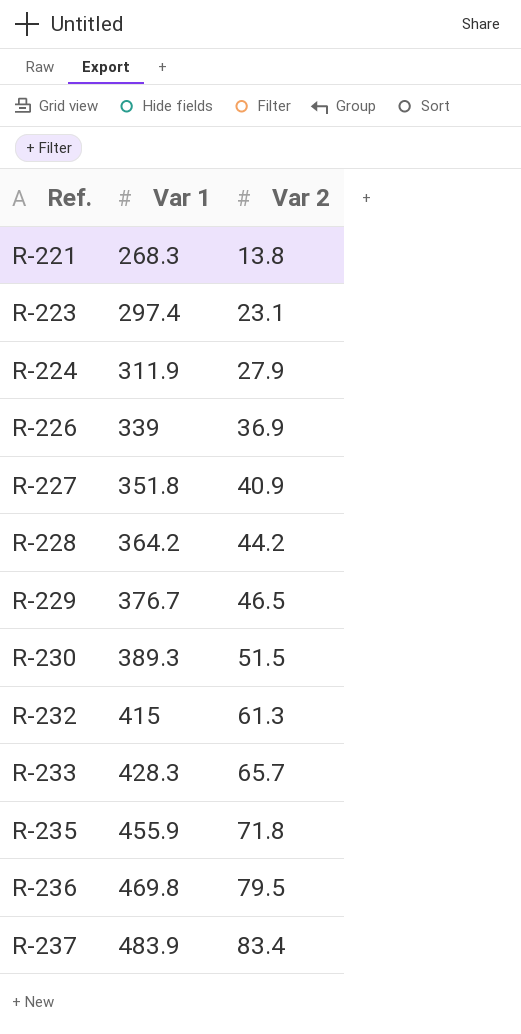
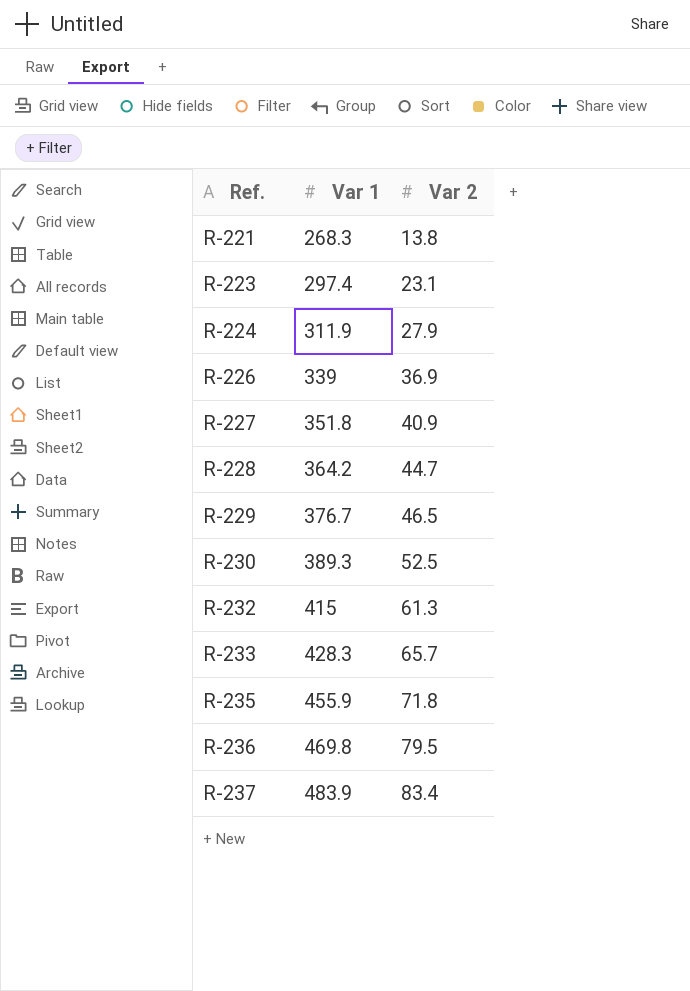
R-228 | Var 2: 44.2 -> 44.7
R-230 | Var 2: 51.5 -> 52.5

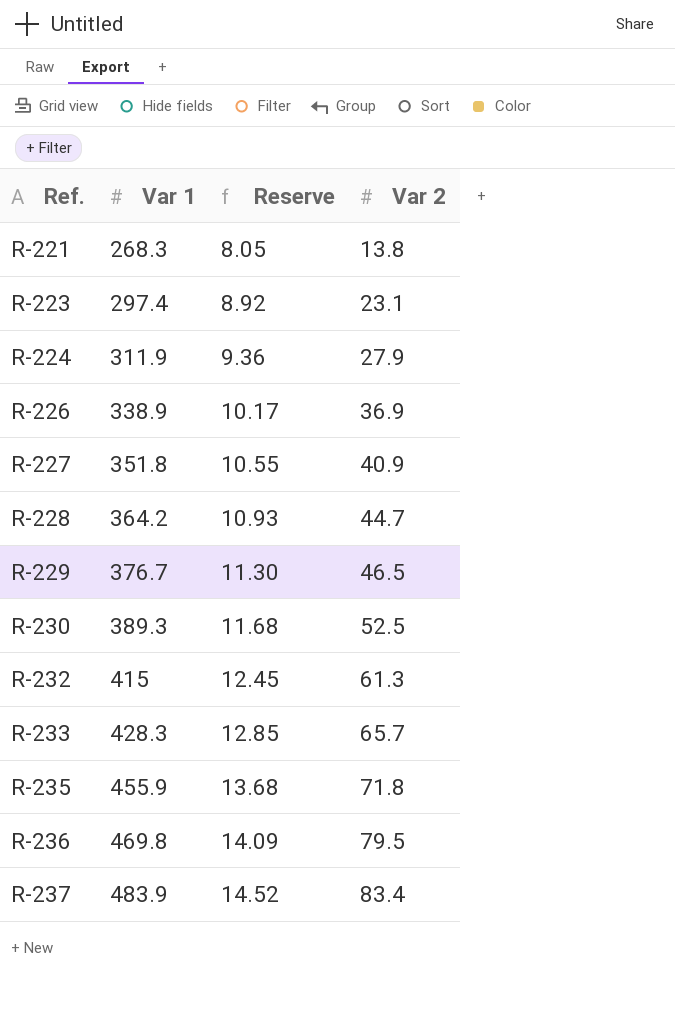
column Reserve | formula: none -> [Var 1] * 0.03
R-226 | Var 1: 339 -> 338.9

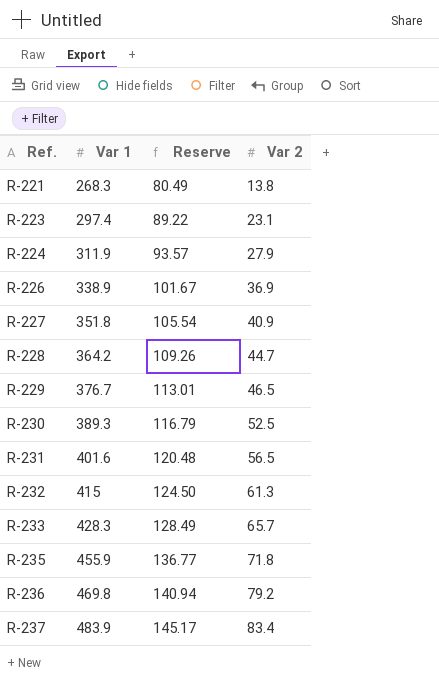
column Reserve | formula: [Var 1] * 0.03 -> [Var 1] * 0.3
row R-231: none -> 401.6 | 120.48 | 56.5
R-236 | Var 2: 79.5 -> 79.2

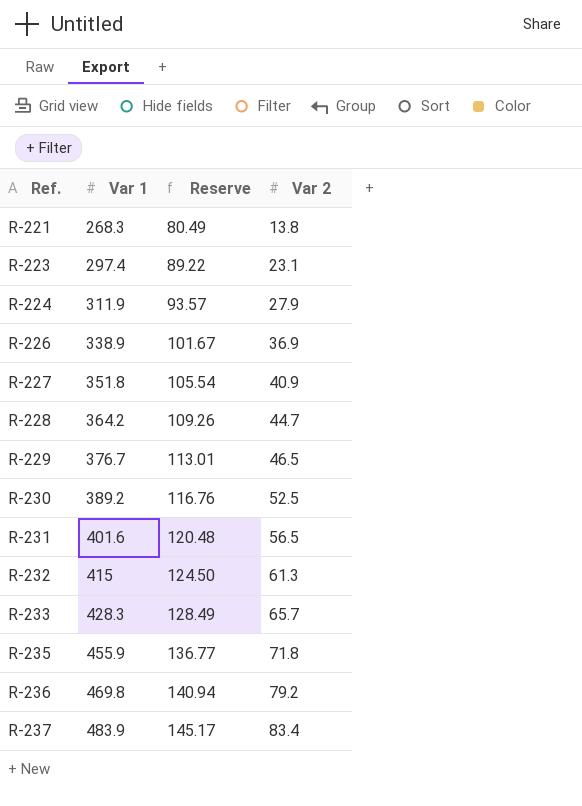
R-230 | Var 1: 389.3 -> 389.2
R-230 | Reserve: 116.79 -> 116.76

